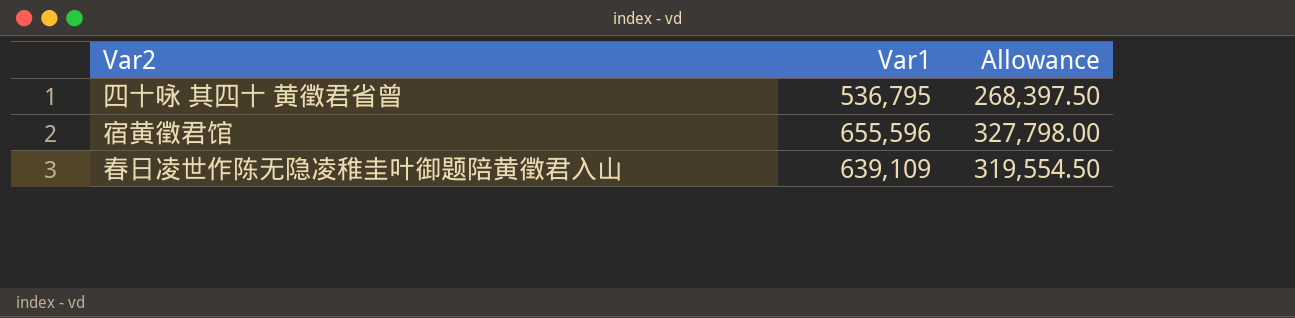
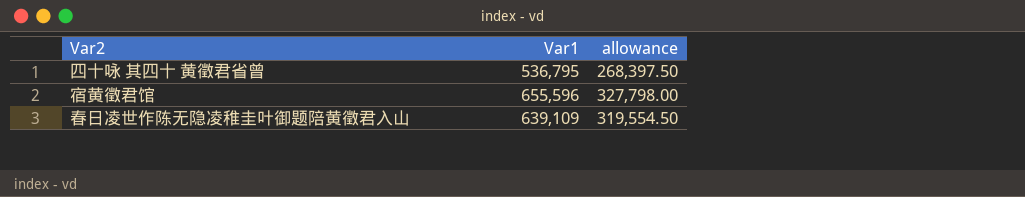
column name: Allowance -> allowance

